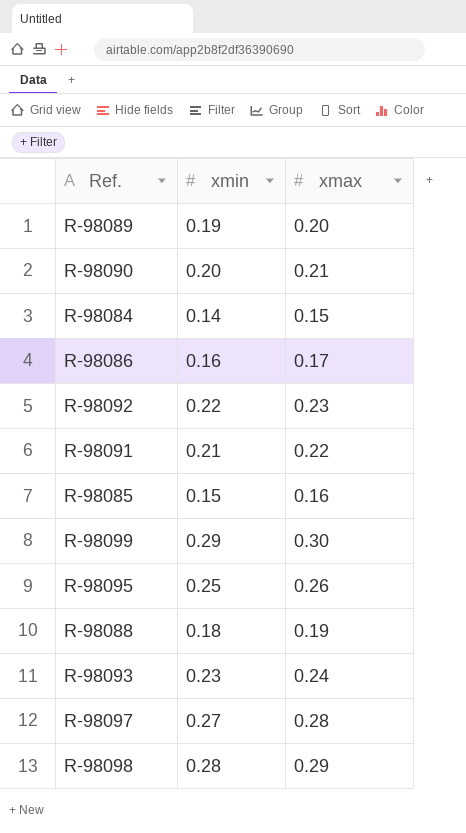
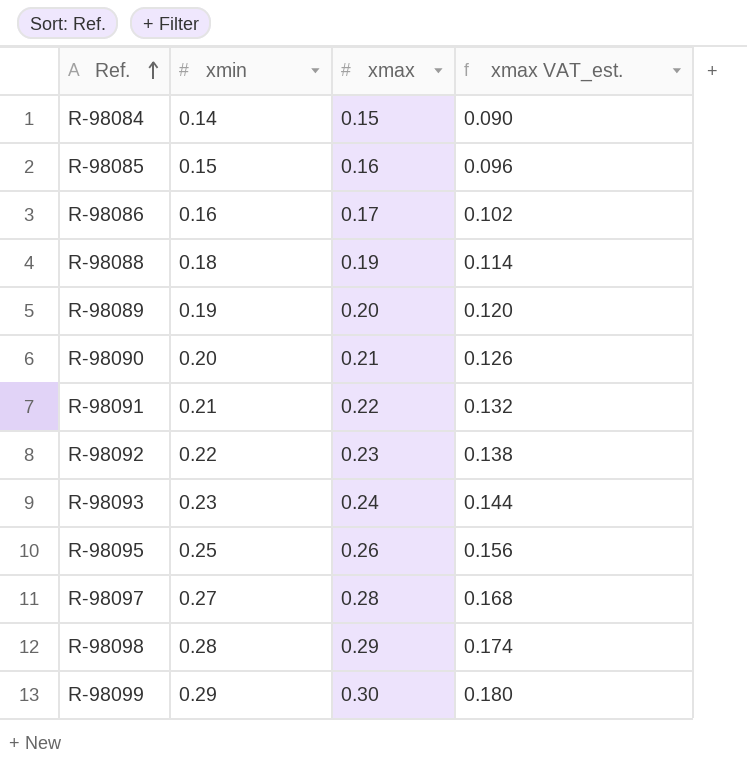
row order: none -> Ref. ascending
column xmax VAT_est. | formula: none -> [xmax] * 0.6

